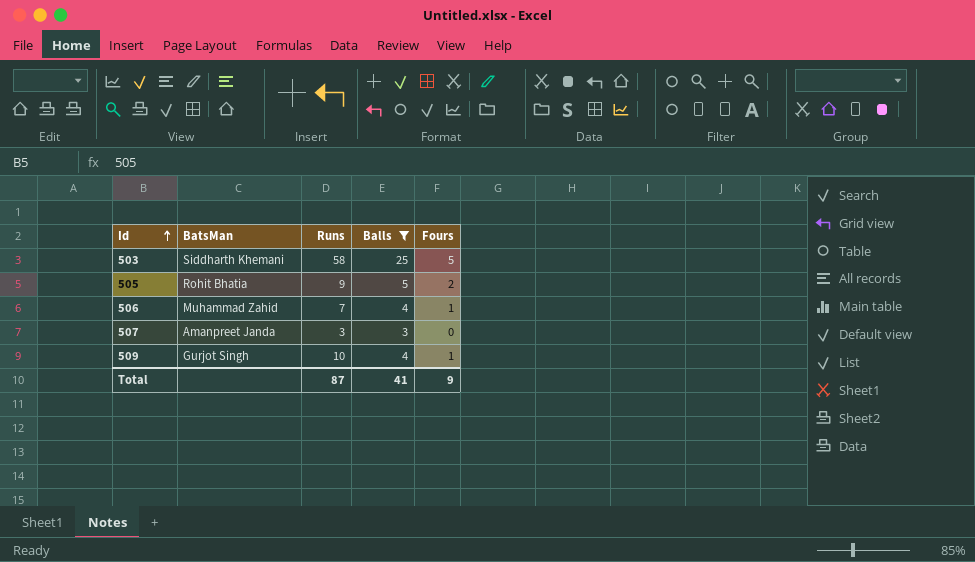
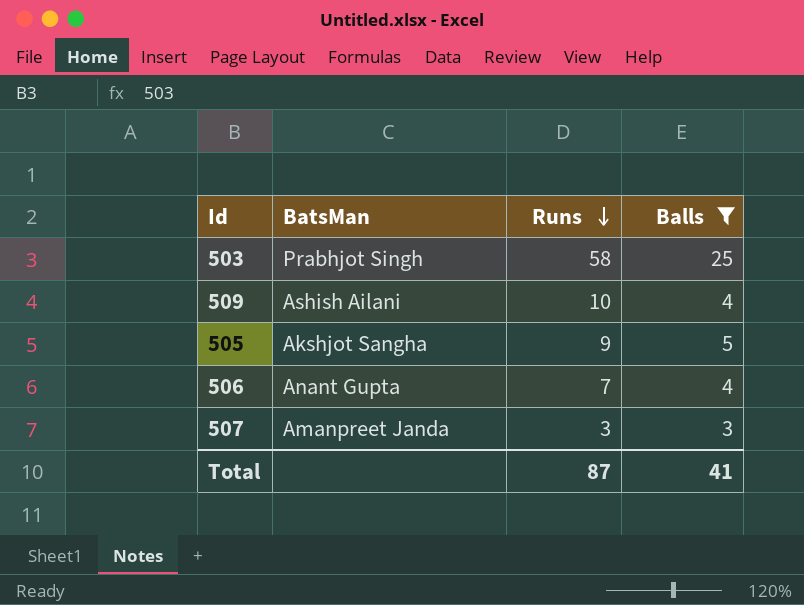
row order: Id ascending -> Runs descending
column Fours | position: 5 -> none
503 | BatsMan: Siddharth Khemani -> Prabhjot Singh
509 | BatsMan: Gurjot Singh -> Ashish Ailani
505 | BatsMan: Rohit Bhatia -> Akshjot Sangha
506 | BatsMan: Muhammad Zahid -> Anant Gupta

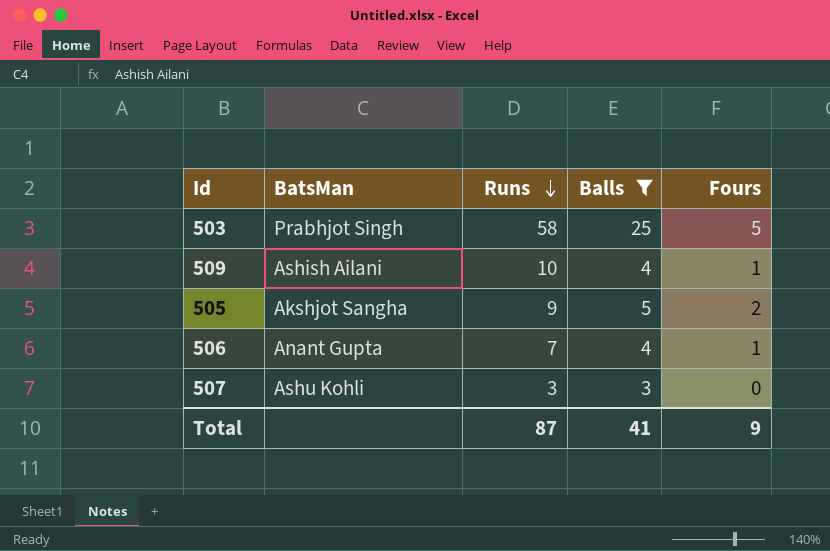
column Fours | position: none -> 5
507 | BatsMan: Amanpreet Janda -> Ashu Kohli

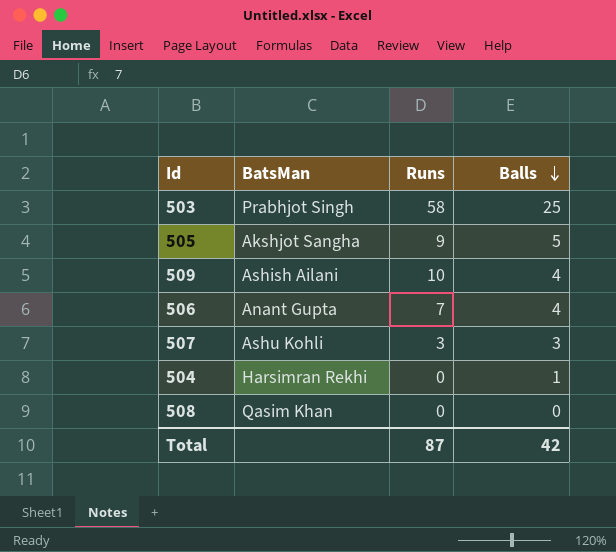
filter: Balls >= 3 -> none
row order: Runs descending -> Balls descending
column Fours | position: 5 -> none
Total | Balls: 41 -> 42

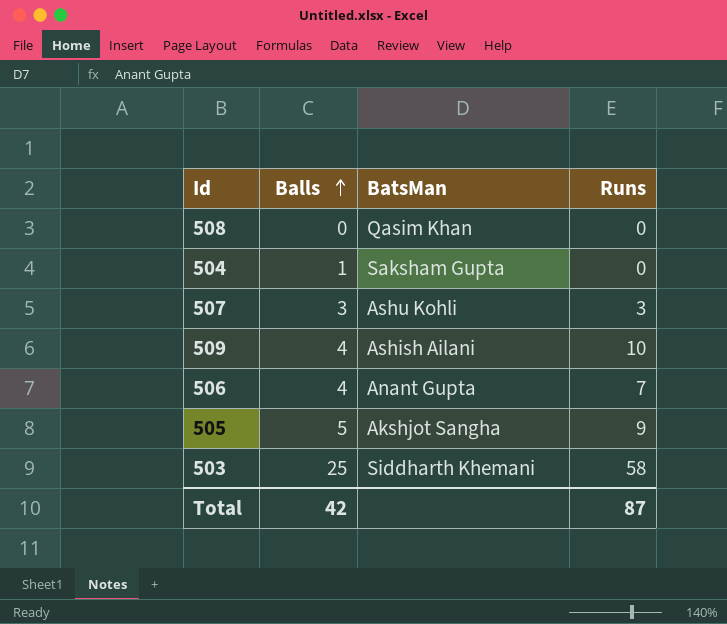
row order: Balls descending -> Balls ascending
column Balls | position: 4 -> 2
504 | BatsMan: Harsimran Rekhi -> Saksham Gupta
503 | BatsMan: Prabhjot Singh -> Siddharth Khemani

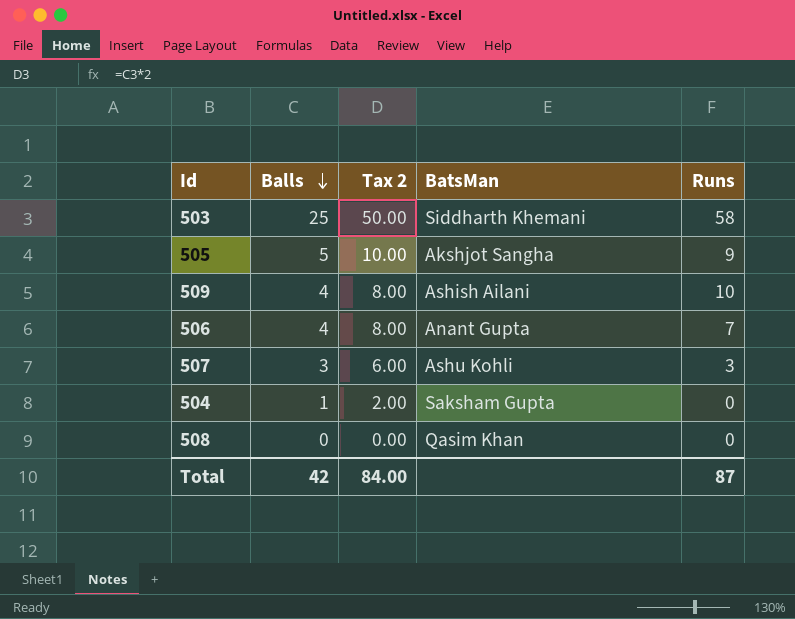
row order: Balls ascending -> Balls descending
column Tax 2 | formula: none -> [Balls] * 2

